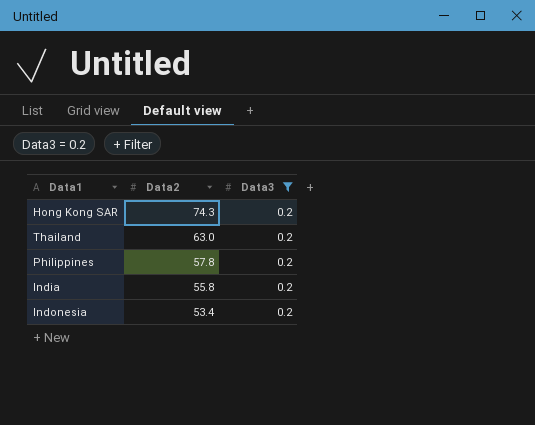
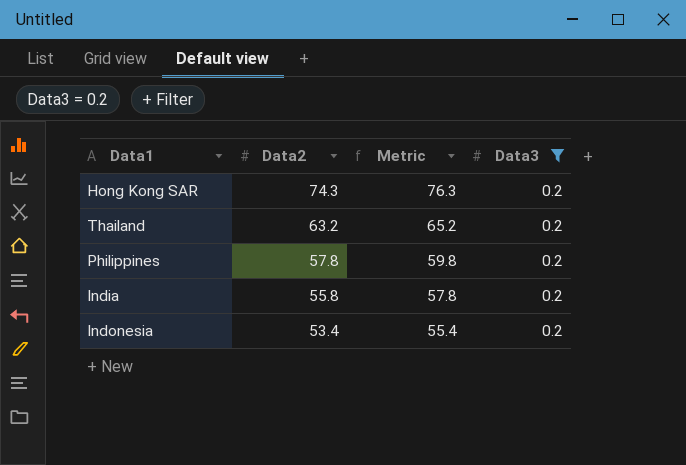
column Metric | formula: none -> [Data2] + 2
Thailand | Data2: 63.0 -> 63.2

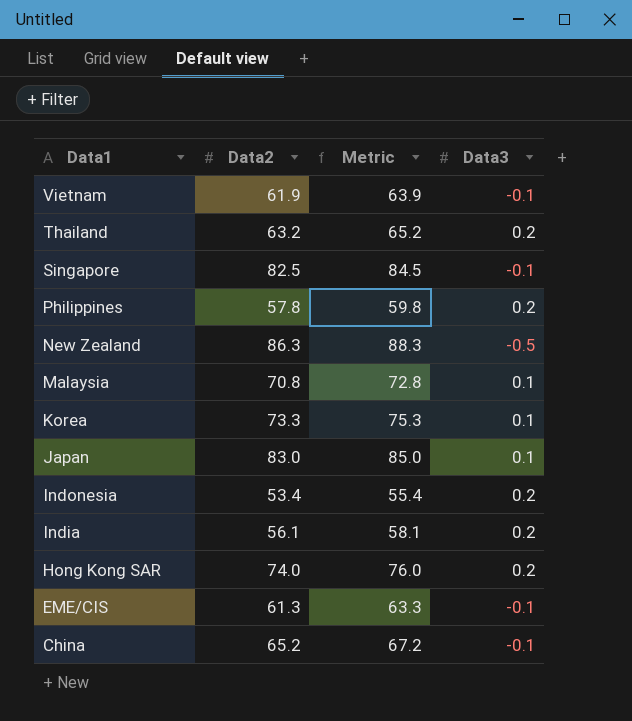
filter: Data3 = 0.2 -> none
row order: Data2 descending -> Data1 descending
India | Data2: 55.8 -> 56.1
India | Metric: 57.8 -> 58.1
Hong Kong SAR | Data2: 74.3 -> 74.0
Hong Kong SAR | Metric: 76.3 -> 76.0

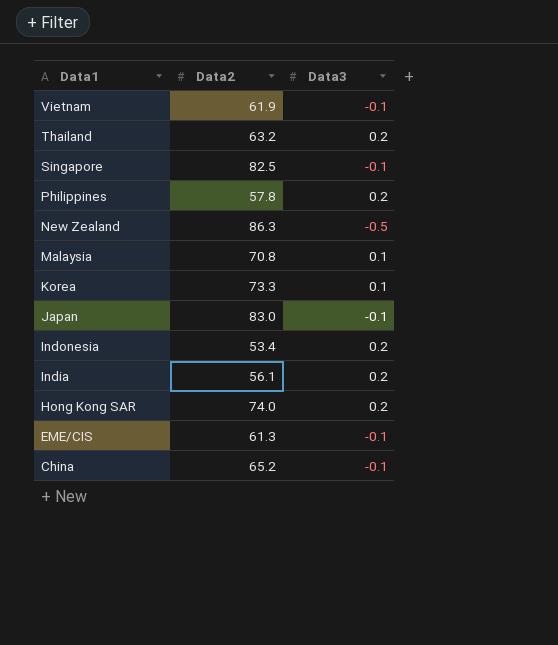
column Metric | formula: [Data2] + 2 -> none
Japan | Data3: 0.1 -> -0.1

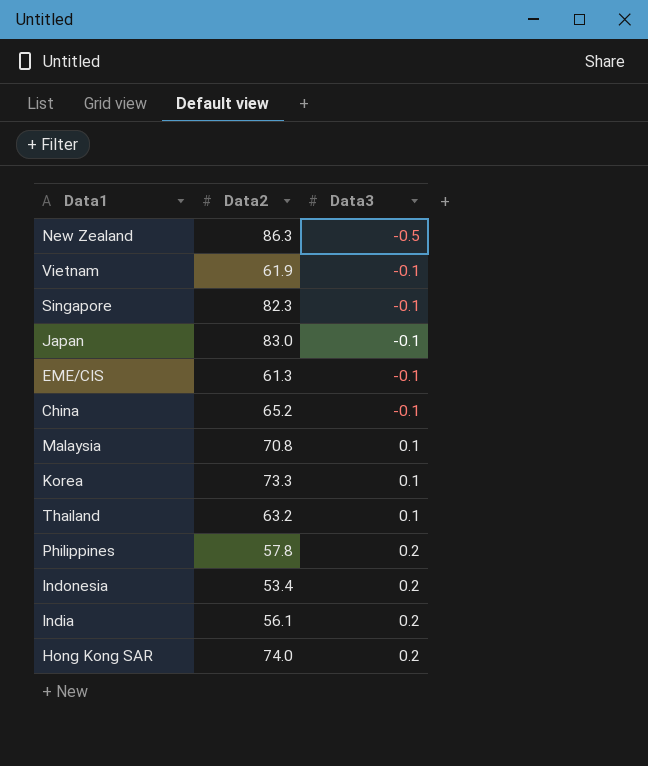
row order: Data1 descending -> Data3 ascending
Singapore | Data2: 82.5 -> 82.3
Thailand | Data3: 0.2 -> 0.1

